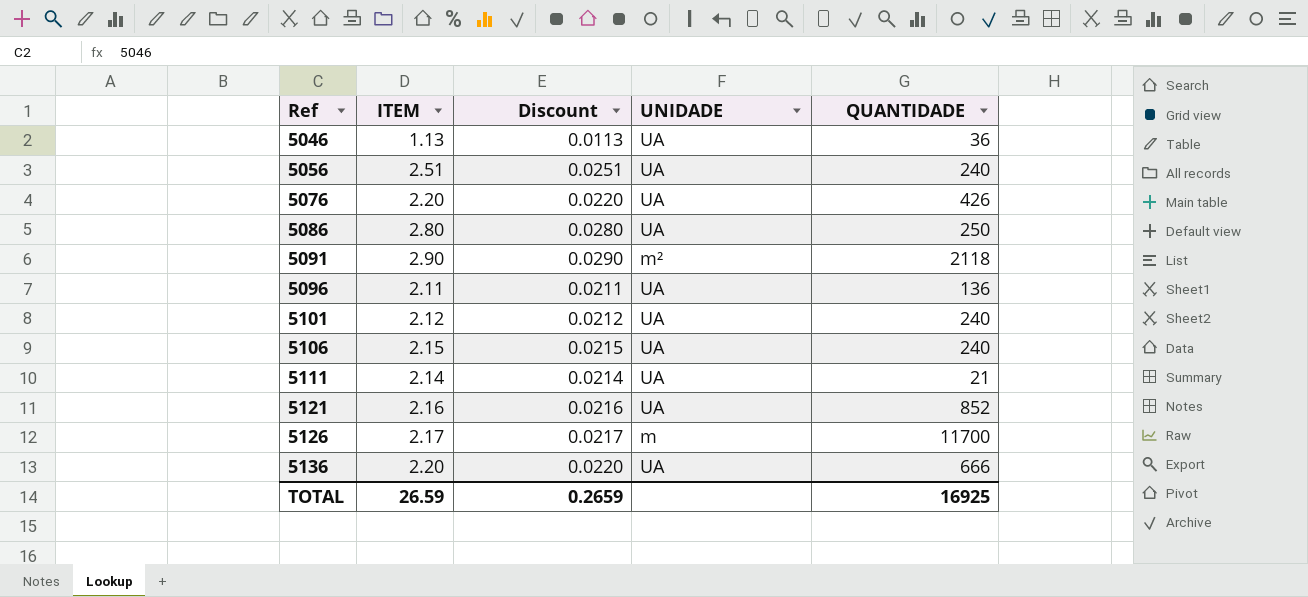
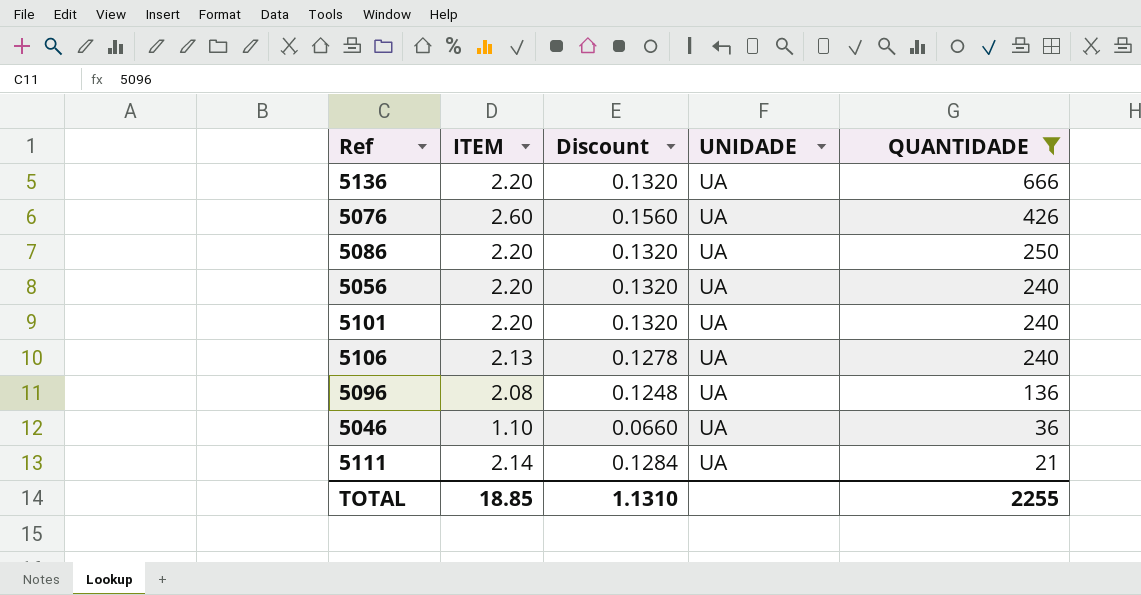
filter: none -> QUANTIDADE <= 666
row order: Ref ascending -> QUANTIDADE descending
column Discount | formula: [ITEM] * 0.01 -> [ITEM] * 0.06
5076 | ITEM: 2.20 -> 2.60
5086 | ITEM: 2.80 -> 2.20
5056 | ITEM: 2.51 -> 2.20
5101 | ITEM: 2.12 -> 2.20
5106 | ITEM: 2.15 -> 2.13
5096 | ITEM: 2.11 -> 2.08
5046 | ITEM: 1.13 -> 1.10
TOTAL | ITEM: 26.59 -> 18.85
TOTAL | Discount: 0.2659 -> 1.1310
TOTAL | QUANTIDADE: 16925 -> 2255

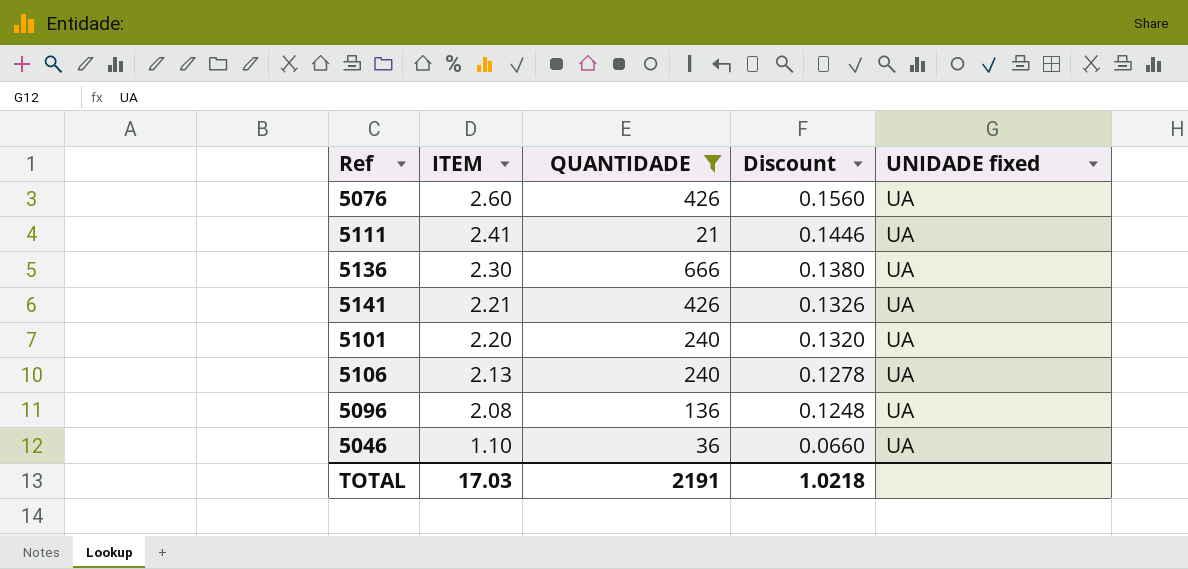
row order: QUANTIDADE descending -> ITEM descending
column QUANTIDADE | position: 5 -> 3
column name: UNIDADE -> UNIDADE fixed
row 5086: 2.20 | 0.1320 | UA | 250 -> none
row 5056: 2.20 | 0.1320 | UA | 240 -> none
5111 | ITEM: 2.14 -> 2.41
5111 | Discount: 0.1284 -> 0.1446
5136 | ITEM: 2.20 -> 2.30
5136 | Discount: 0.1320 -> 0.1380
row 5141: none -> 2.21 | 426 | 0.1326 | UA
TOTAL | ITEM: 18.85 -> 17.03
TOTAL | QUANTIDADE: 2255 -> 2191
TOTAL | Discount: 1.1310 -> 1.0218

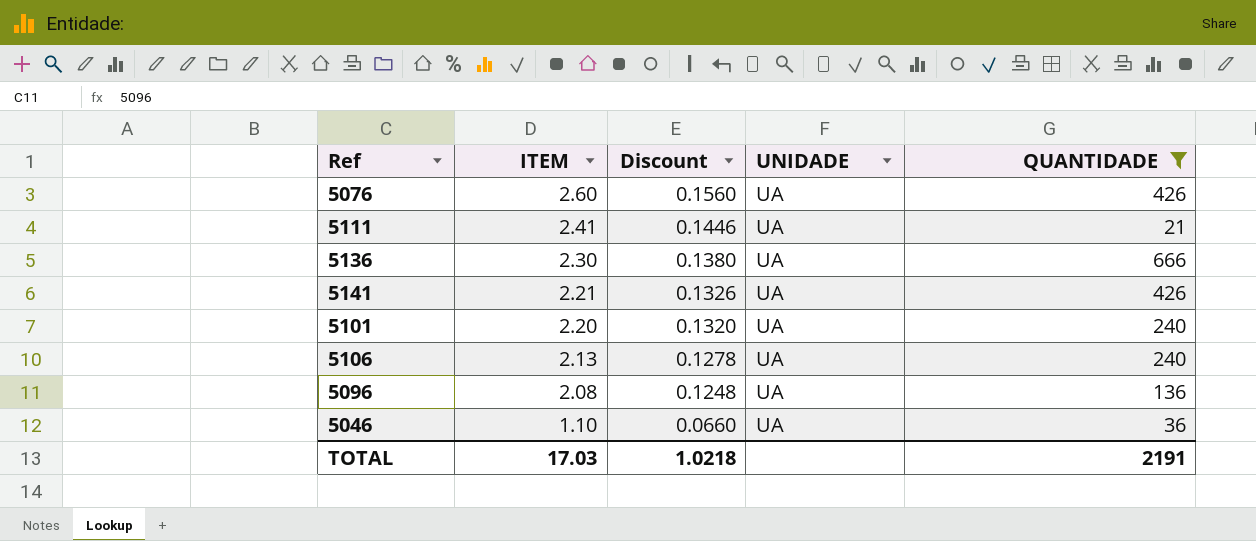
column name: UNIDADE fixed -> UNIDADE
column QUANTIDADE | position: 3 -> 5

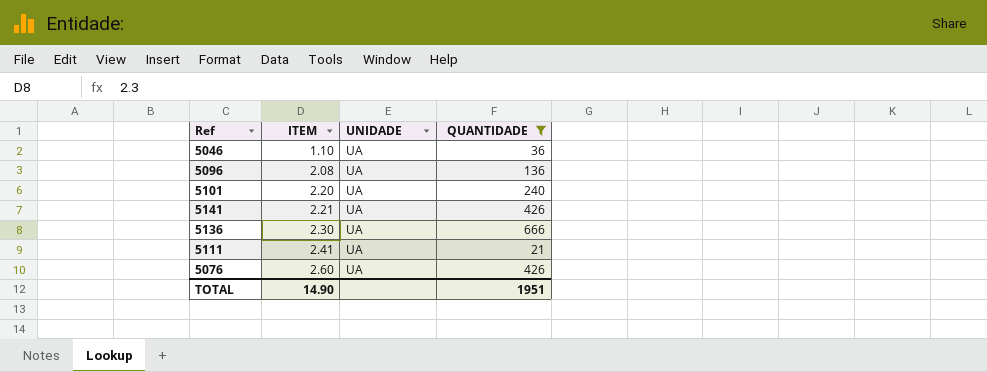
row order: ITEM descending -> ITEM ascending
column Discount | formula: [ITEM] * 0.06 -> none
row 5106: 2.13 | 0.1278 | UA | 240 -> none
TOTAL | ITEM: 17.03 -> 14.90
TOTAL | QUANTIDADE: 2191 -> 1951

